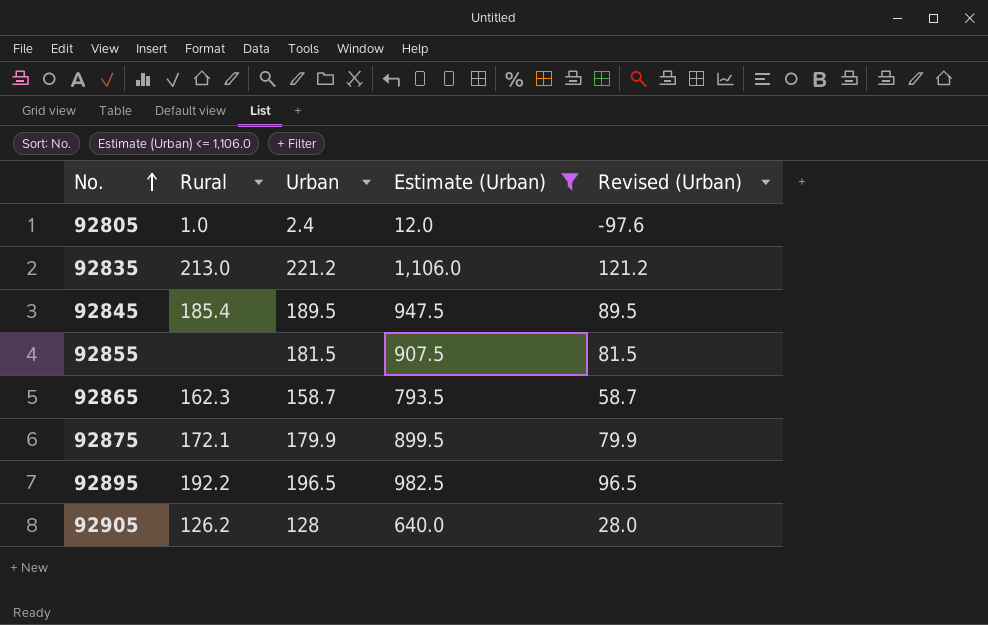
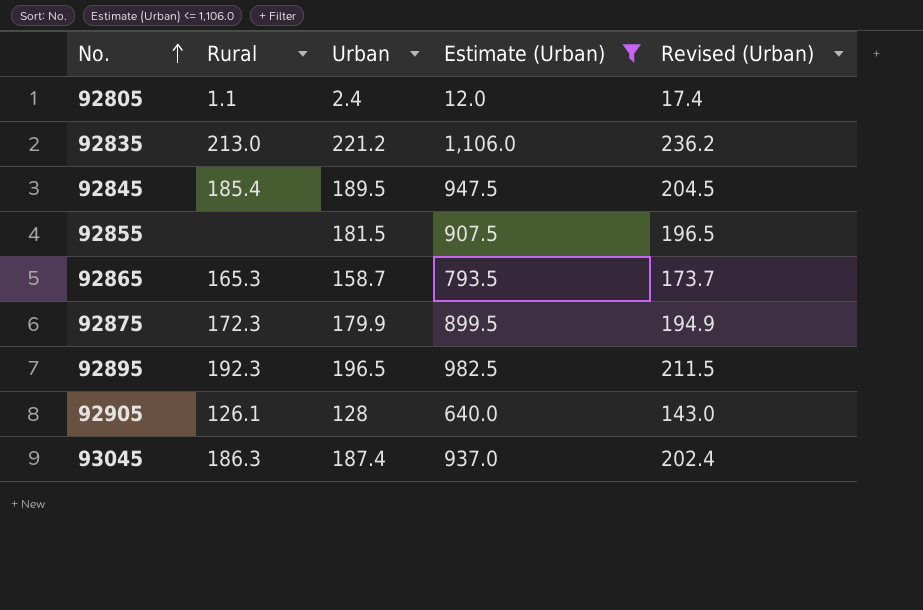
column Revised (Urban) | formula: [Urban] - 100 -> [Urban] + 15
92805 | Rural: 1.0 -> 1.1
92865 | Rural: 162.3 -> 165.3
92875 | Rural: 172.1 -> 172.3
92895 | Rural: 192.2 -> 192.3
92905 | Rural: 126.2 -> 126.1
row 93045: none -> 186.3 | 187.4 | 937.0 | 202.4

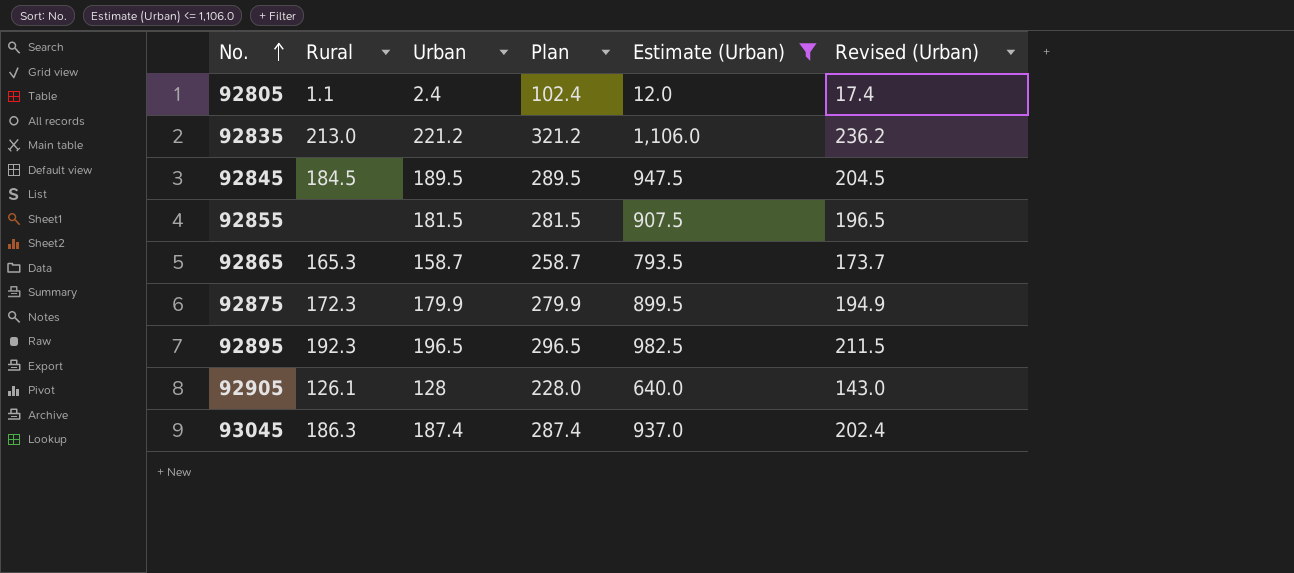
column Plan | formula: none -> [Urban] + 100
92845 | Rural: 185.4 -> 184.5

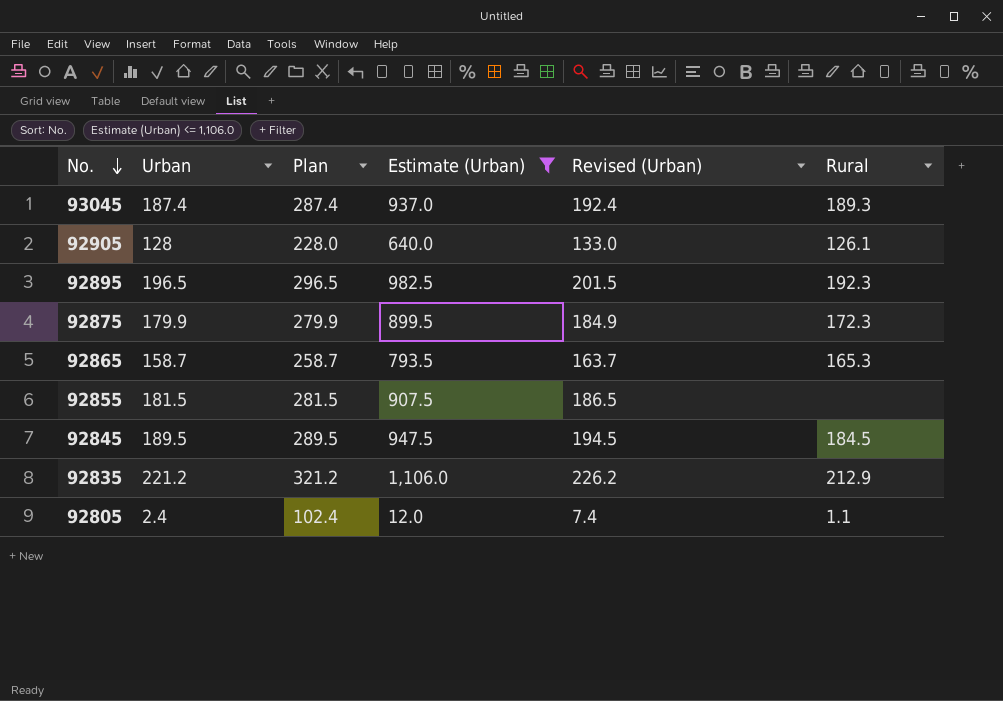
row order: No. ascending -> No. descending
column Revised (Urban) | formula: [Urban] + 15 -> [Urban] + 5
column Rural | position: 2 -> 6
93045 | Rural: 186.3 -> 189.3
92835 | Rural: 213.0 -> 212.9

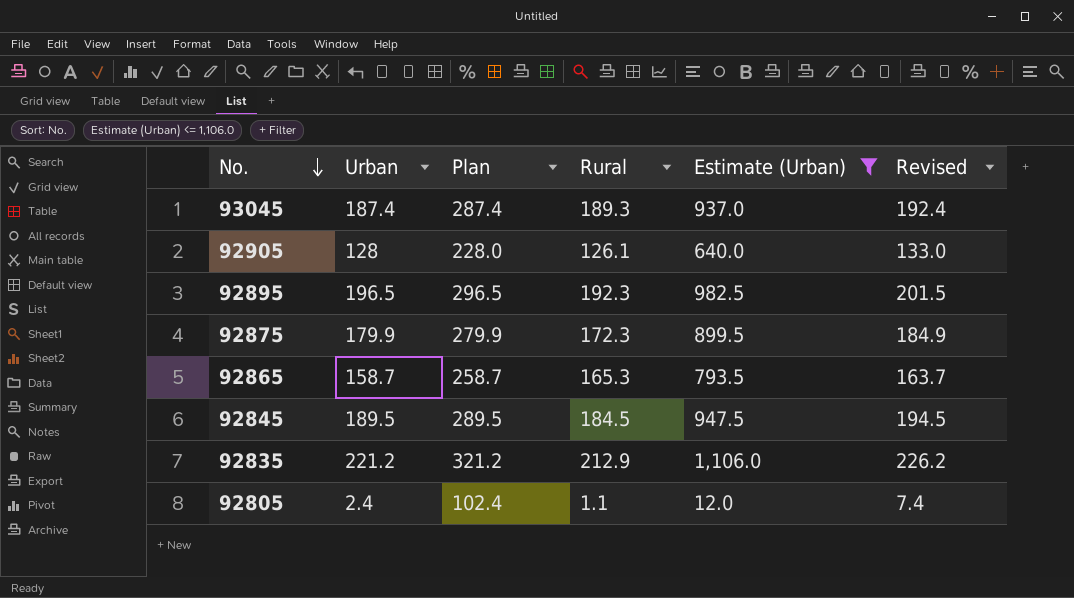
column Rural | position: 6 -> 4
column name: Revised (Urban) -> Revised
row 92855: 181.5 | 281.5 | 907.5 | 186.5 | none -> none

